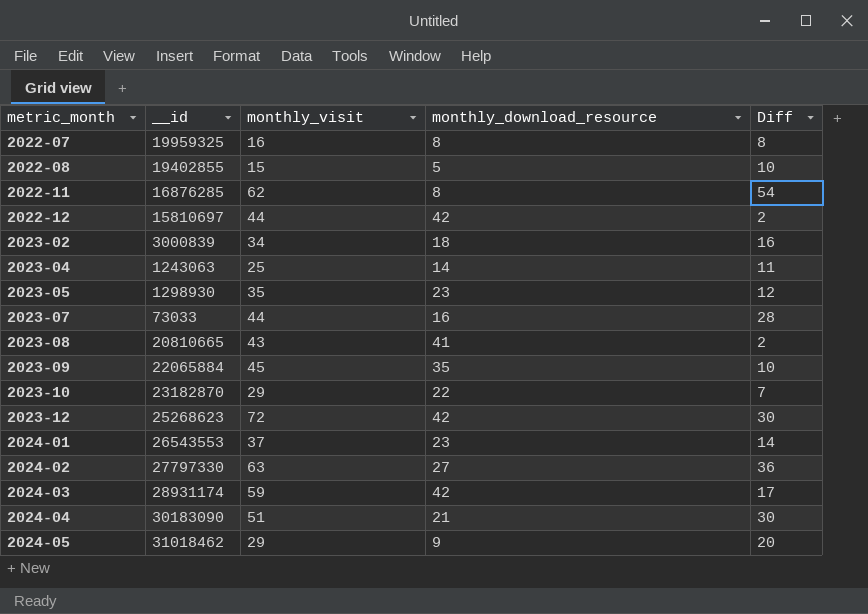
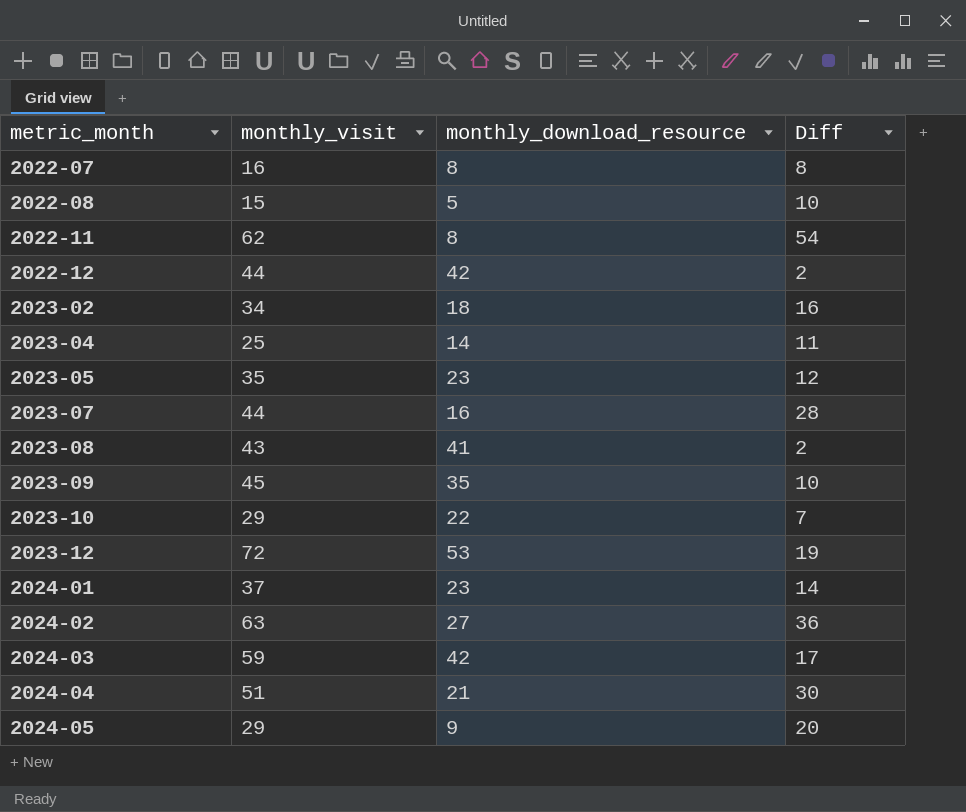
column __id | position: 2 -> none
2023-12 | monthly_download_resource: 42 -> 53
2023-12 | Diff: 30 -> 19

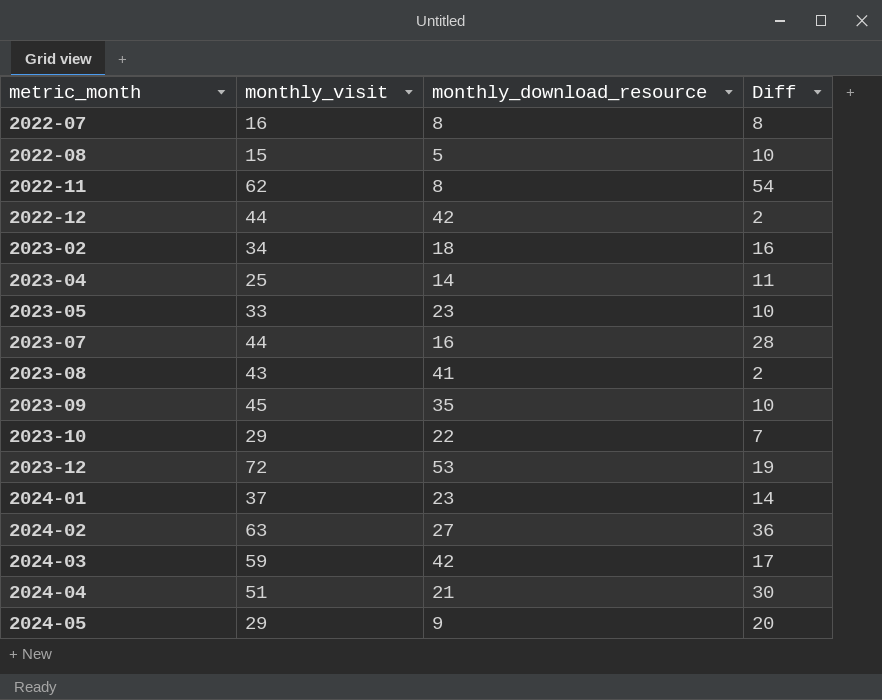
2023-05 | monthly_visit: 35 -> 33
2023-05 | Diff: 12 -> 10

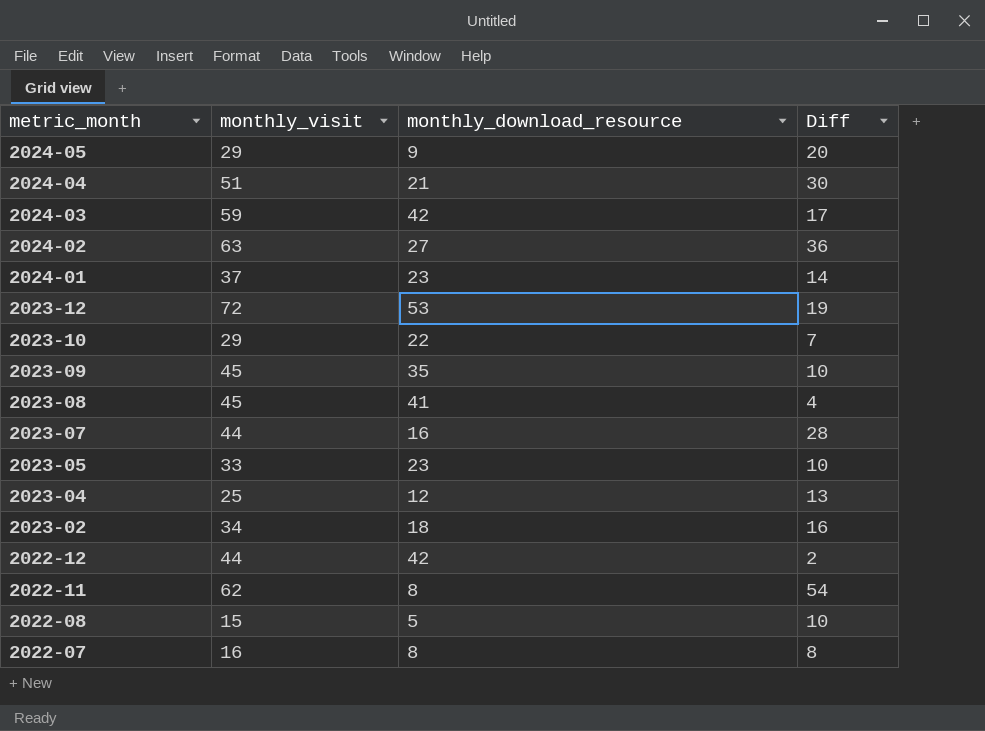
row order: metric_month ascending -> metric_month descending
2023-08 | monthly_visit: 43 -> 45
2023-08 | Diff: 2 -> 4
2023-04 | monthly_download_resource: 14 -> 12
2023-04 | Diff: 11 -> 13

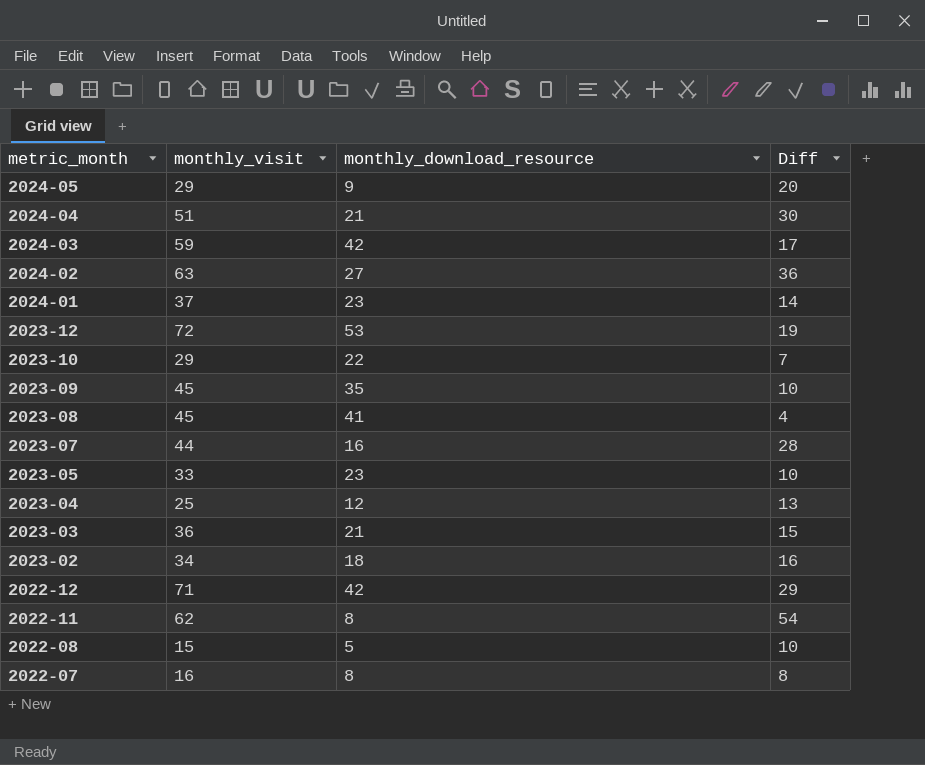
row 2023-03: none -> 36 | 21 | 15
2022-12 | monthly_visit: 44 -> 71
2022-12 | Diff: 2 -> 29

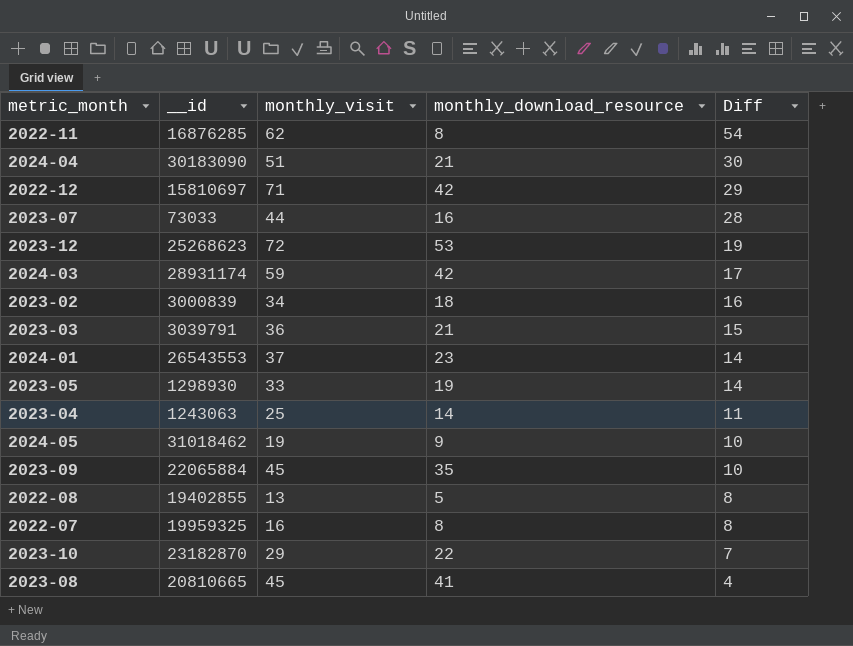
row order: metric_month descending -> Diff descending
column __id | position: none -> 2
row 2024-02: 63 | 27 | 36 -> none
2023-05 | monthly_download_resource: 23 -> 19
2023-05 | Diff: 10 -> 14
2023-04 | monthly_download_resource: 12 -> 14
2023-04 | Diff: 13 -> 11
2024-05 | monthly_visit: 29 -> 19
2024-05 | Diff: 20 -> 10
2022-08 | monthly_visit: 15 -> 13
2022-08 | Diff: 10 -> 8

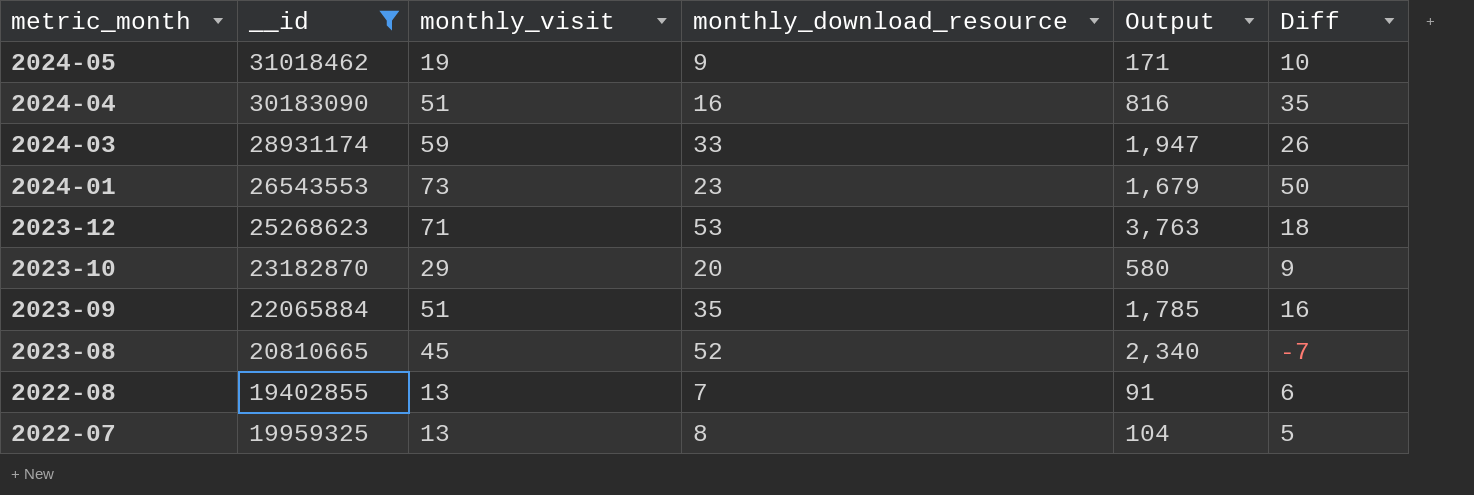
filter: none -> __id >= 19402855
row order: Diff descending -> metric_month descending
column Output | formula: none -> [monthly_visit] * [monthly_download_resource]
2024-04 | monthly_download_resource: 21 -> 16
2024-04 | Diff: 30 -> 35
2024-03 | monthly_download_resource: 42 -> 33
2024-03 | Diff: 17 -> 26
2024-01 | monthly_visit: 37 -> 73
2024-01 | Diff: 14 -> 50
2023-12 | monthly_visit: 72 -> 71
2023-12 | Diff: 19 -> 18
2023-10 | monthly_download_resource: 22 -> 20
2023-10 | Diff: 7 -> 9
2023-09 | monthly_visit: 45 -> 51
2023-09 | Diff: 10 -> 16
2023-08 | monthly_download_resource: 41 -> 52
2023-08 | Diff: 4 -> -7
2022-08 | monthly_download_resource: 5 -> 7
2022-08 | Diff: 8 -> 6
2022-07 | monthly_visit: 16 -> 13
2022-07 | Diff: 8 -> 5

